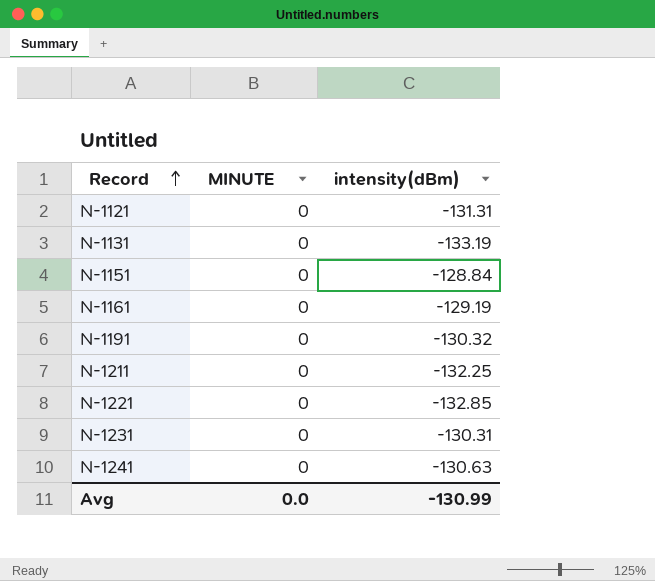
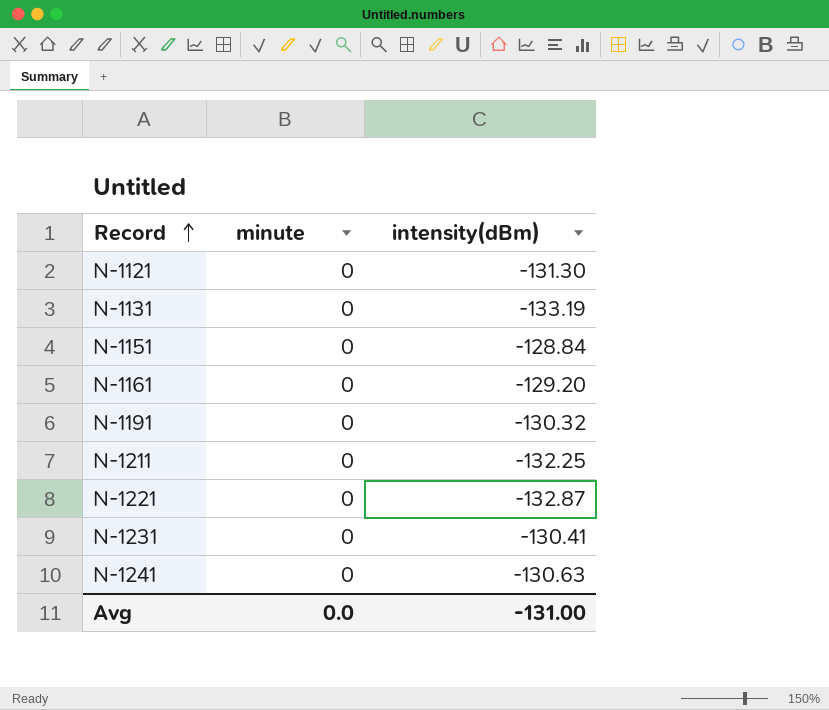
column name: MINUTE -> minute
N-1121 | intensity(dBm): -131.31 -> -131.30
N-1161 | intensity(dBm): -129.19 -> -129.20
N-1221 | intensity(dBm): -132.85 -> -132.87
N-1231 | intensity(dBm): -130.31 -> -130.41
Avg | intensity(dBm): -130.99 -> -131.00

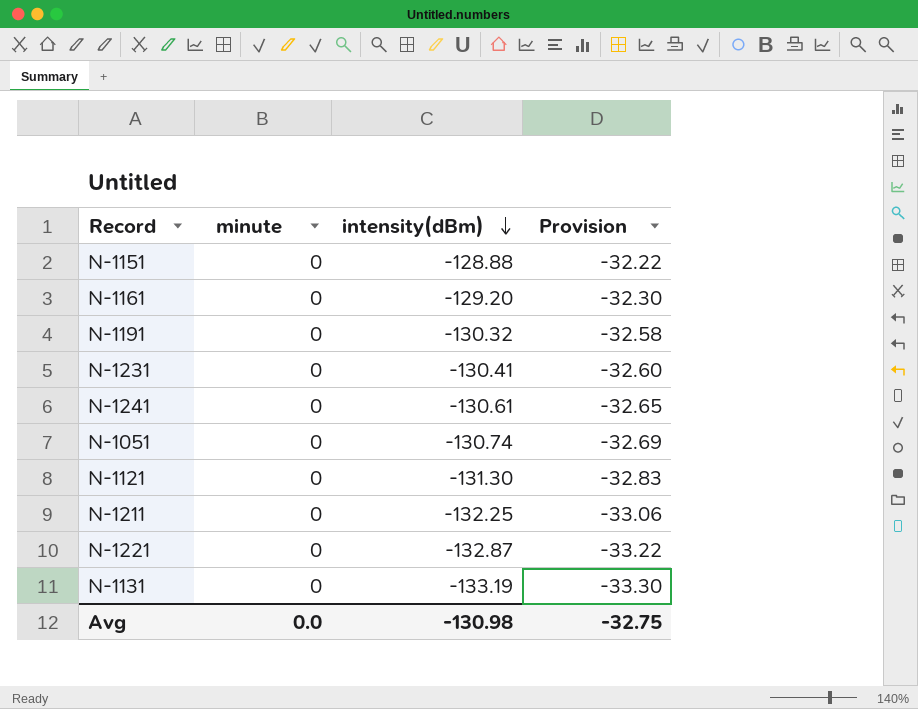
row order: Record ascending -> intensity(dBm) descending
column Provision | formula: none -> [intensity(dBm)] * 0.25
N-1151 | intensity(dBm): -128.84 -> -128.88
N-1241 | intensity(dBm): -130.63 -> -130.61
row N-1051: none -> 0 | -130.74 | -32.69
Avg | intensity(dBm): -131.00 -> -130.98

